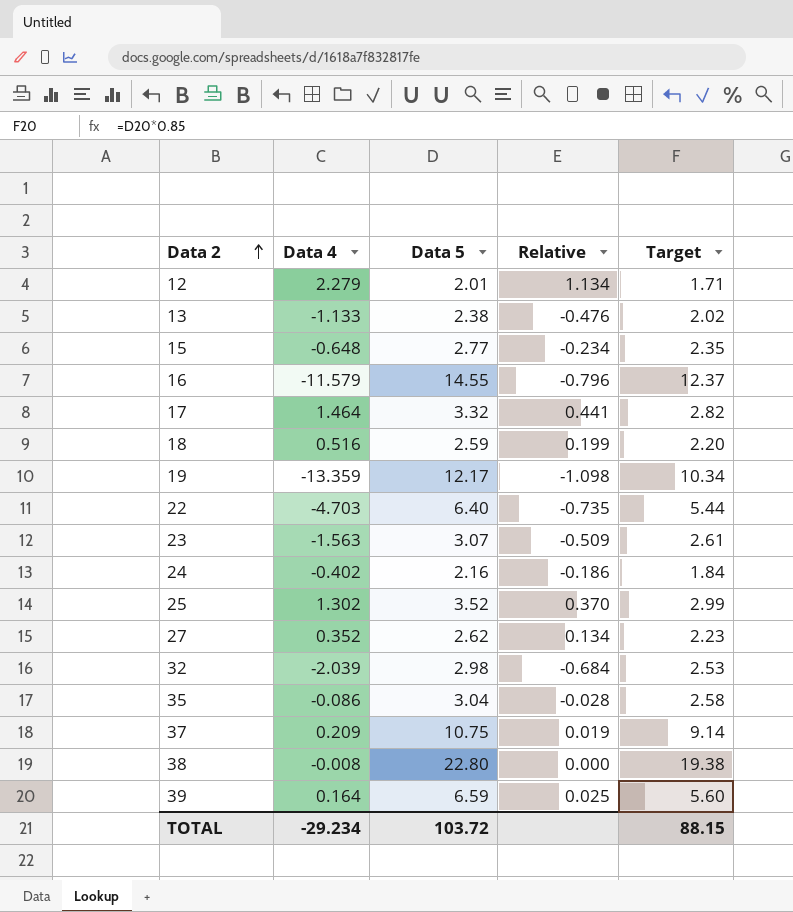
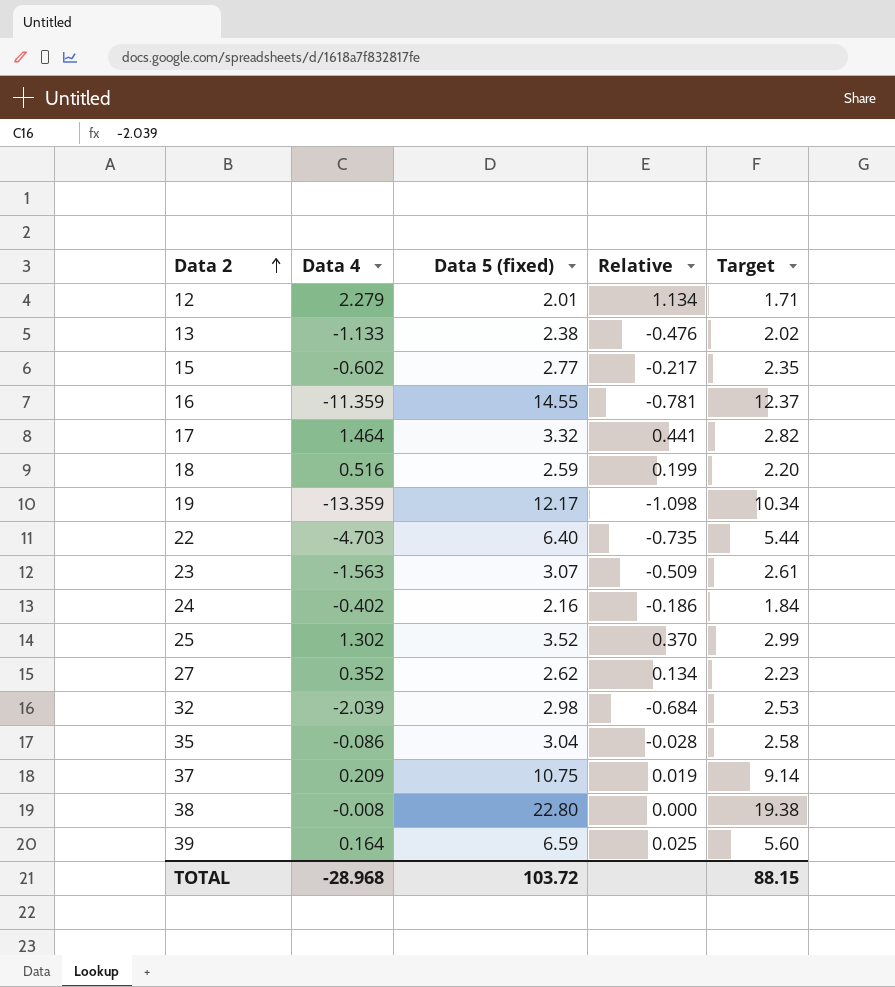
column name: Data 5 -> Data 5 (fixed)
15 | Data 4: -0.648 -> -0.602
15 | Relative: -0.234 -> -0.217
16 | Data 4: -11.579 -> -11.359
16 | Relative: -0.796 -> -0.781
TOTAL | Data 4: -29.234 -> -28.968

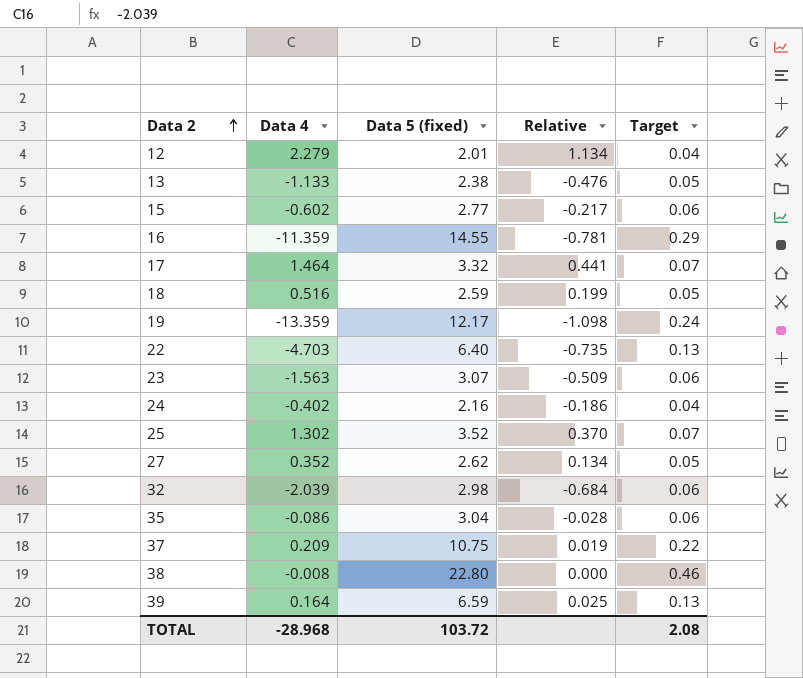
column Target | formula: [Data 5 (fixed)] * 0.85 -> [Data 5 (fixed)] * 0.02
TOTAL | Target: 88.15 -> 2.08

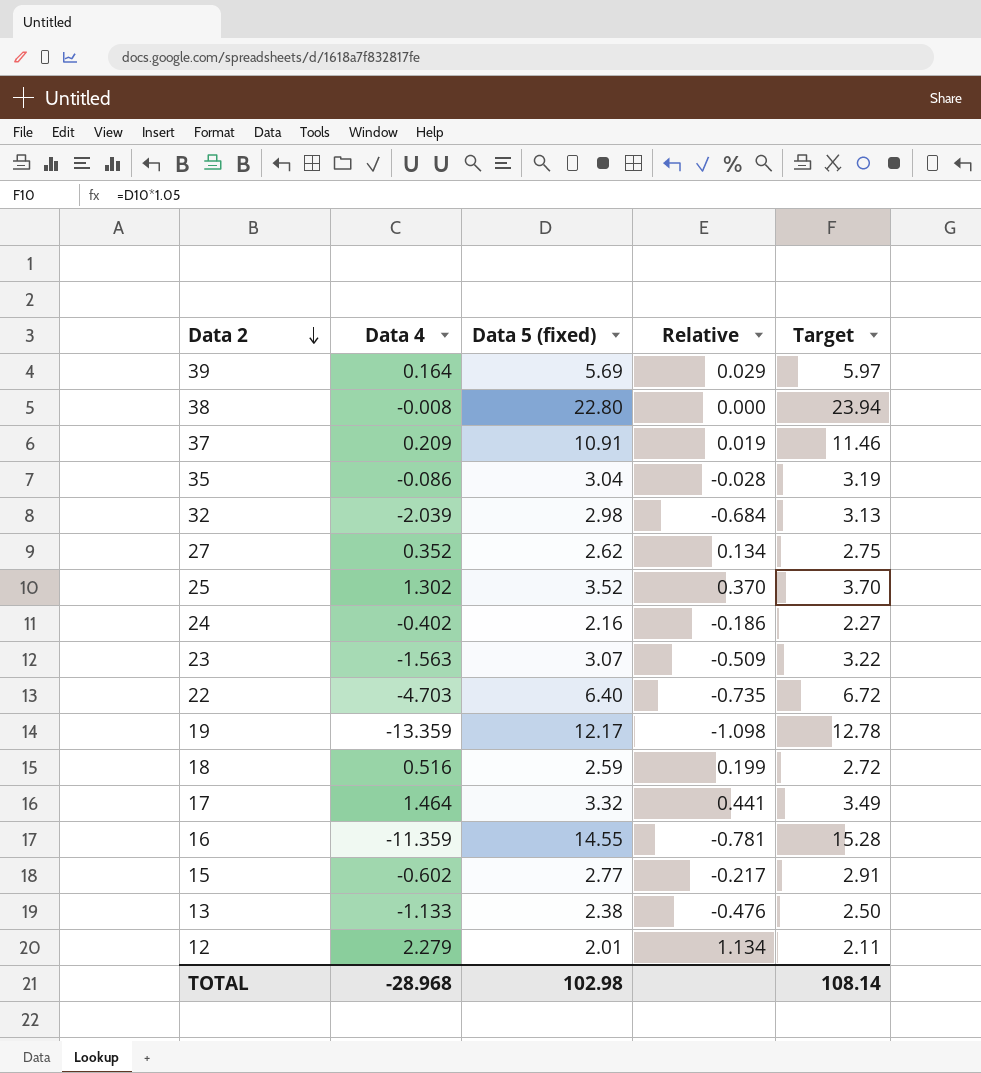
row order: Data 2 ascending -> Data 2 descending
column Target | formula: [Data 5 (fixed)] * 0.02 -> [Data 5 (fixed)] * 1.05
39 | Data 5 (fixed): 6.59 -> 5.69
39 | Relative: 0.025 -> 0.029
37 | Data 5 (fixed): 10.75 -> 10.91
TOTAL | Data 5 (fixed): 103.72 -> 102.98
TOTAL | Target: 2.08 -> 108.14

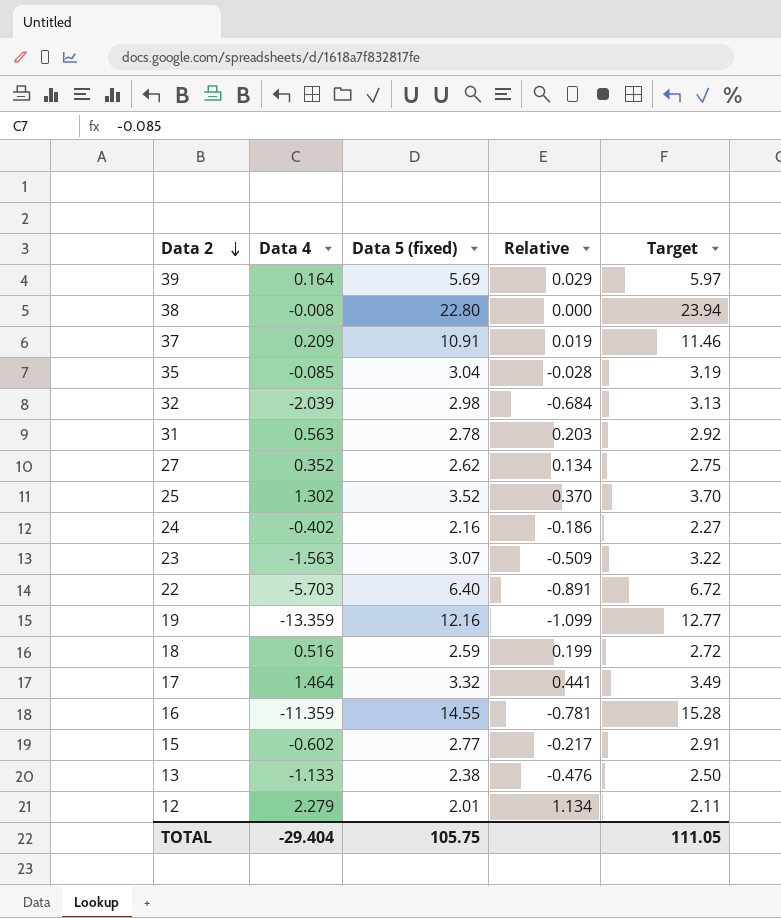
35 | Data 4: -0.086 -> -0.085
row 31: none -> 0.563 | 2.78 | 0.203 | 2.92
22 | Data 4: -4.703 -> -5.703
22 | Relative: -0.735 -> -0.891
19 | Data 5 (fixed): 12.17 -> 12.16
19 | Relative: -1.098 -> -1.099
19 | Target: 12.78 -> 12.77
TOTAL | Data 4: -28.968 -> -29.404
TOTAL | Data 5 (fixed): 102.98 -> 105.75
TOTAL | Target: 108.14 -> 111.05

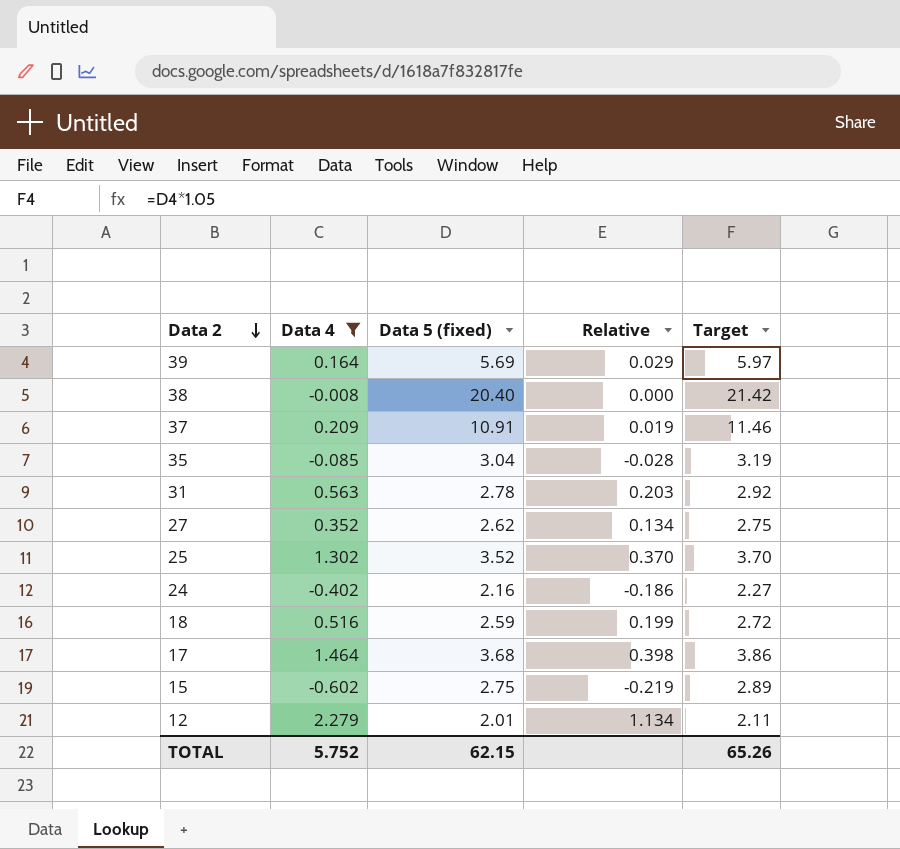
filter: none -> Data 4 >= -0.602
38 | Data 5 (fixed): 22.80 -> 20.40
38 | Target: 23.94 -> 21.42
17 | Data 5 (fixed): 3.32 -> 3.68
17 | Relative: 0.441 -> 0.398
17 | Target: 3.49 -> 3.86
15 | Data 5 (fixed): 2.77 -> 2.75
15 | Relative: -0.217 -> -0.219
15 | Target: 2.91 -> 2.89
TOTAL | Data 4: -29.404 -> 5.752
TOTAL | Data 5 (fixed): 105.75 -> 62.15
TOTAL | Target: 111.05 -> 65.26

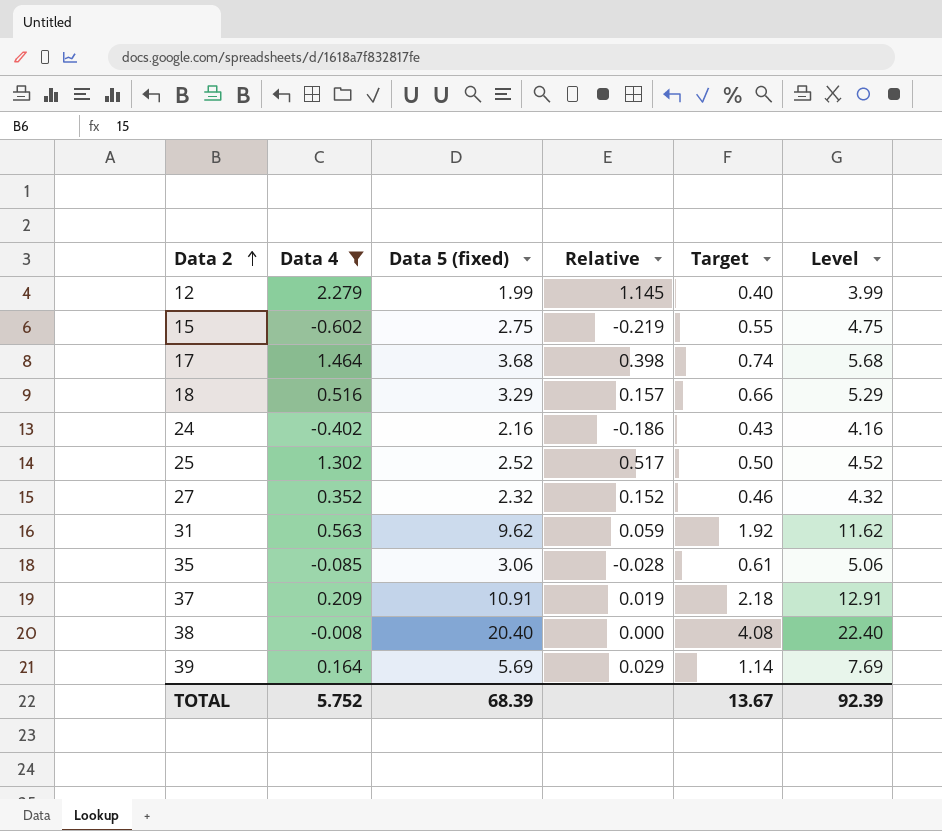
row order: Data 2 descending -> Data 2 ascending
column Target | formula: [Data 5 (fixed)] * 1.05 -> [Data 5 (fixed)] * 0.2
column Level | formula: none -> [Data 5 (fixed)] + 2
12 | Data 5 (fixed): 2.01 -> 1.99
12 | Relative: 1.134 -> 1.145
18 | Data 5 (fixed): 2.59 -> 3.29
18 | Relative: 0.199 -> 0.157
25 | Data 5 (fixed): 3.52 -> 2.52
25 | Relative: 0.370 -> 0.517
27 | Data 5 (fixed): 2.62 -> 2.32
27 | Relative: 0.134 -> 0.152
31 | Data 5 (fixed): 2.78 -> 9.62
31 | Relative: 0.203 -> 0.059
35 | Data 5 (fixed): 3.04 -> 3.06
TOTAL | Data 5 (fixed): 62.15 -> 68.39
TOTAL | Target: 65.26 -> 13.67

